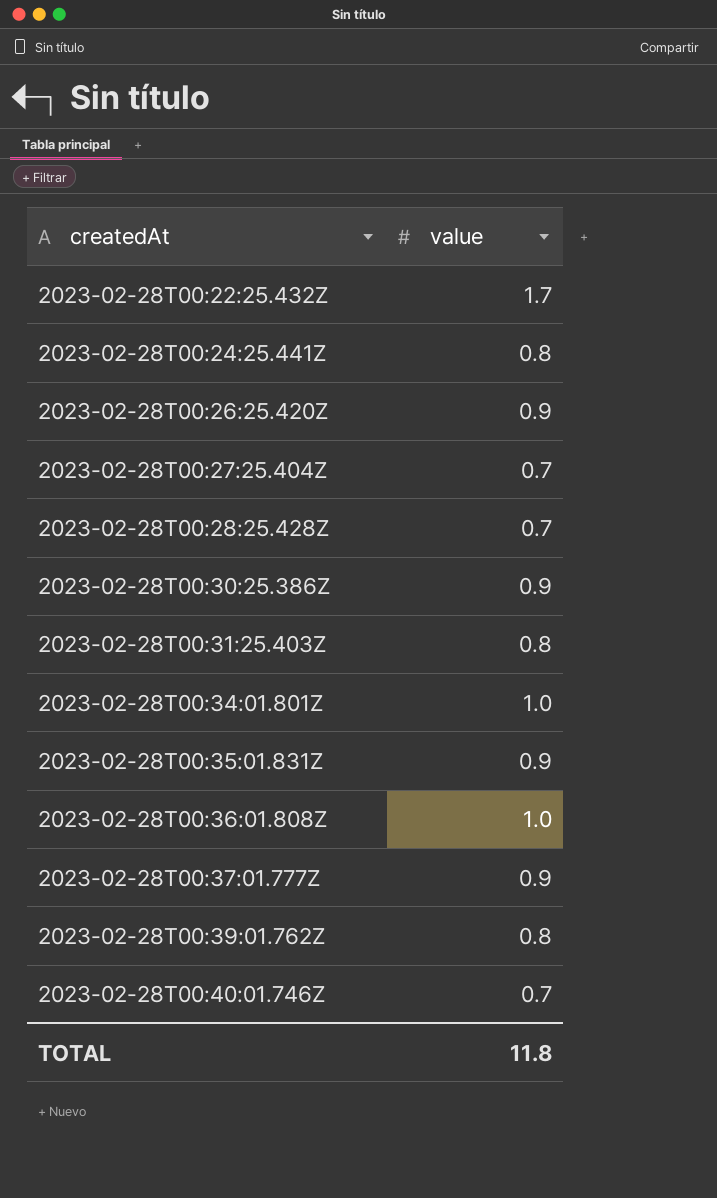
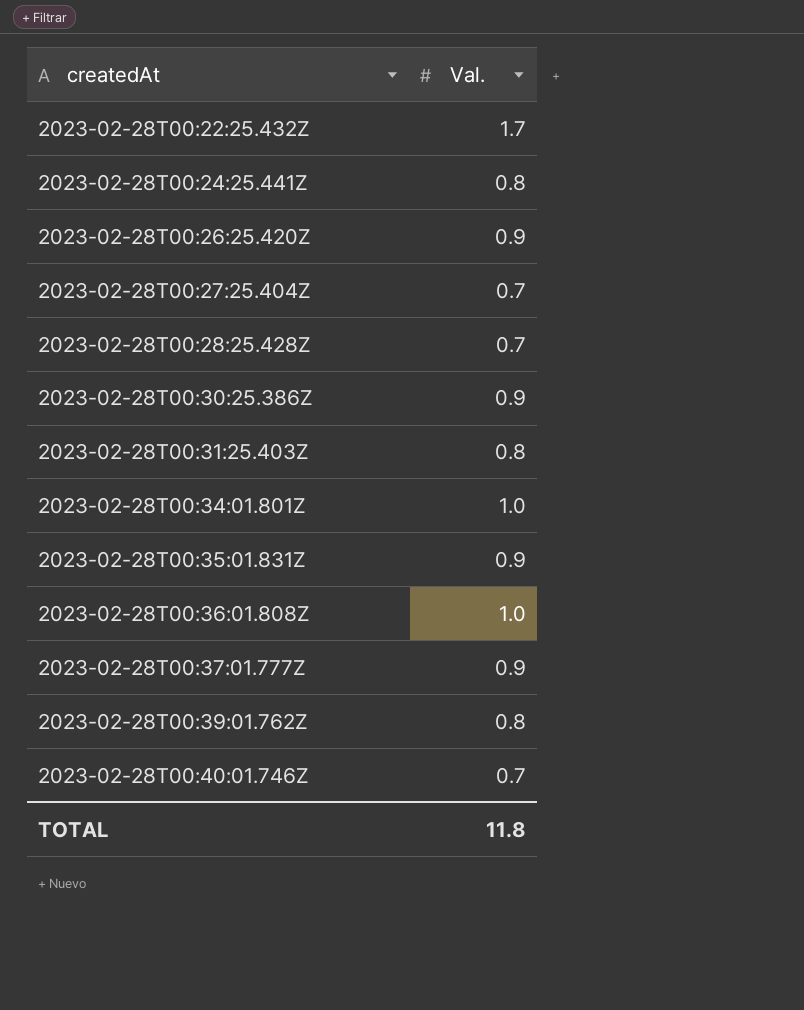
column name: value -> Val.

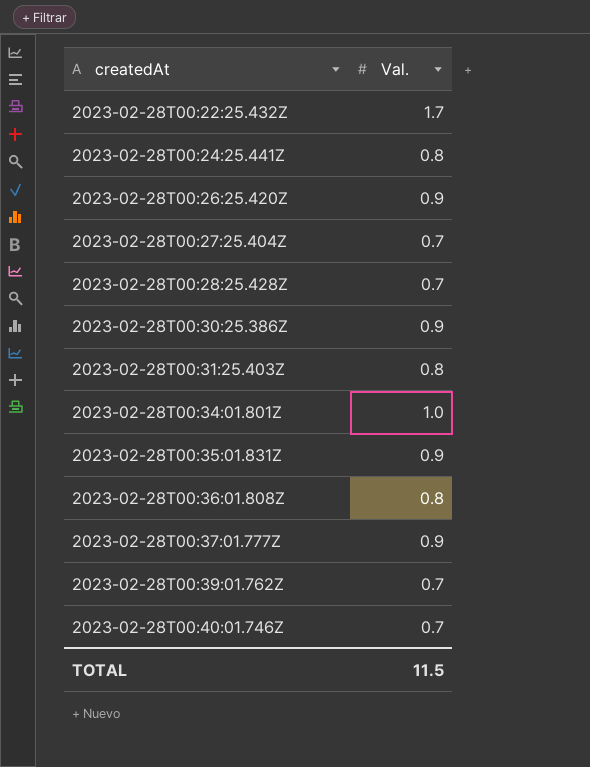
2023-02-28T00:36:01.808Z | Val.: 1.0 -> 0.8
2023-02-28T00:39:01.762Z | Val.: 0.8 -> 0.7
TOTAL | Val.: 11.8 -> 11.5

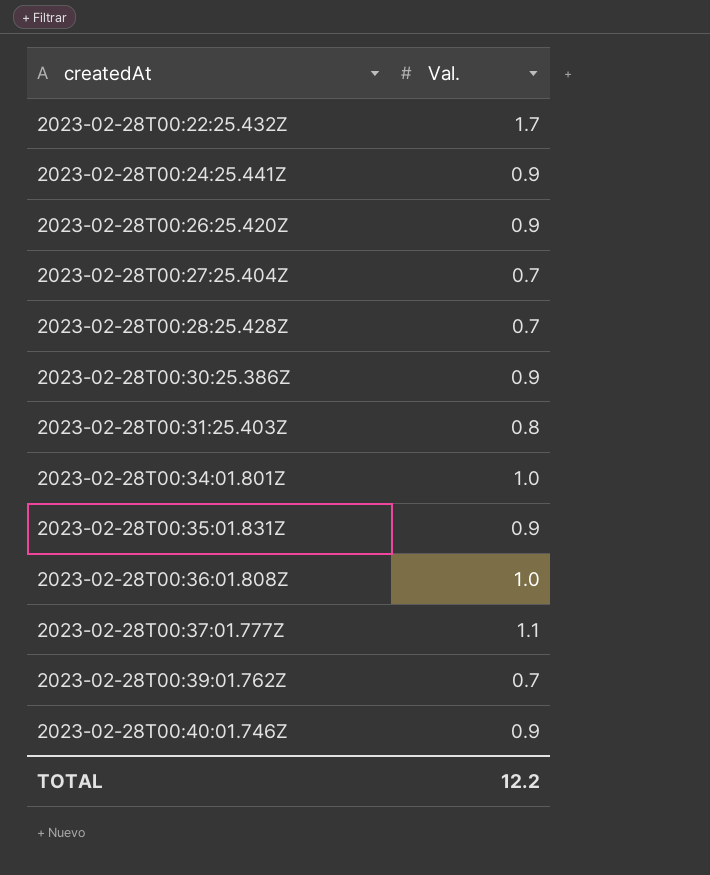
2023-02-28T00:24:25.441Z | Val.: 0.8 -> 0.9
2023-02-28T00:36:01.808Z | Val.: 0.8 -> 1.0
2023-02-28T00:37:01.777Z | Val.: 0.9 -> 1.1
2023-02-28T00:40:01.746Z | Val.: 0.7 -> 0.9
TOTAL | Val.: 11.5 -> 12.2

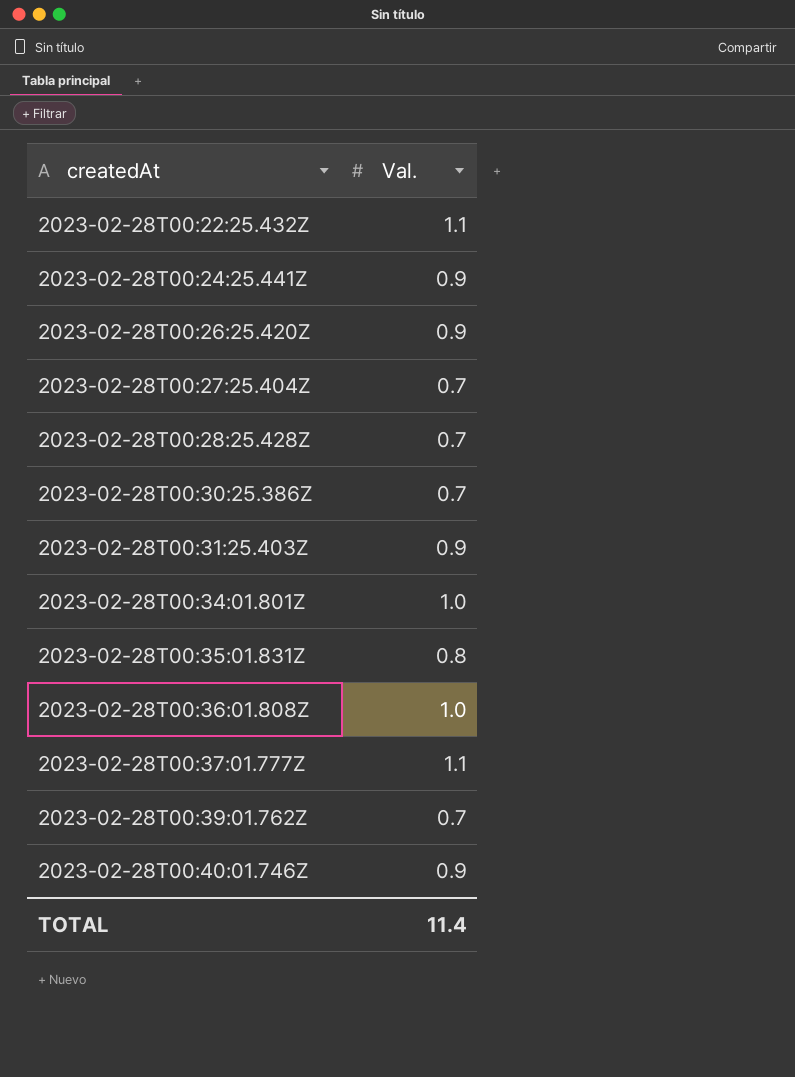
2023-02-28T00:22:25.432Z | Val.: 1.7 -> 1.1
2023-02-28T00:30:25.386Z | Val.: 0.9 -> 0.7
2023-02-28T00:31:25.403Z | Val.: 0.8 -> 0.9
2023-02-28T00:35:01.831Z | Val.: 0.9 -> 0.8
TOTAL | Val.: 12.2 -> 11.4

